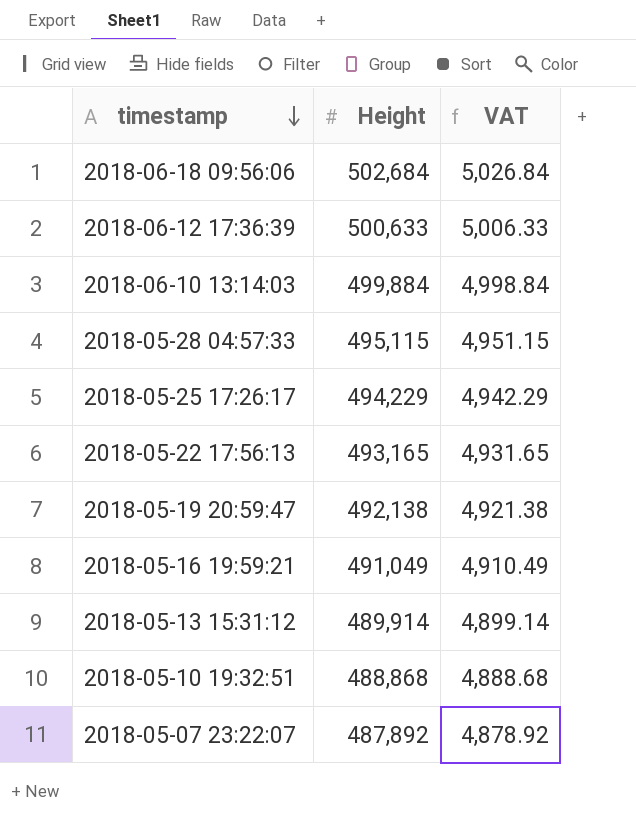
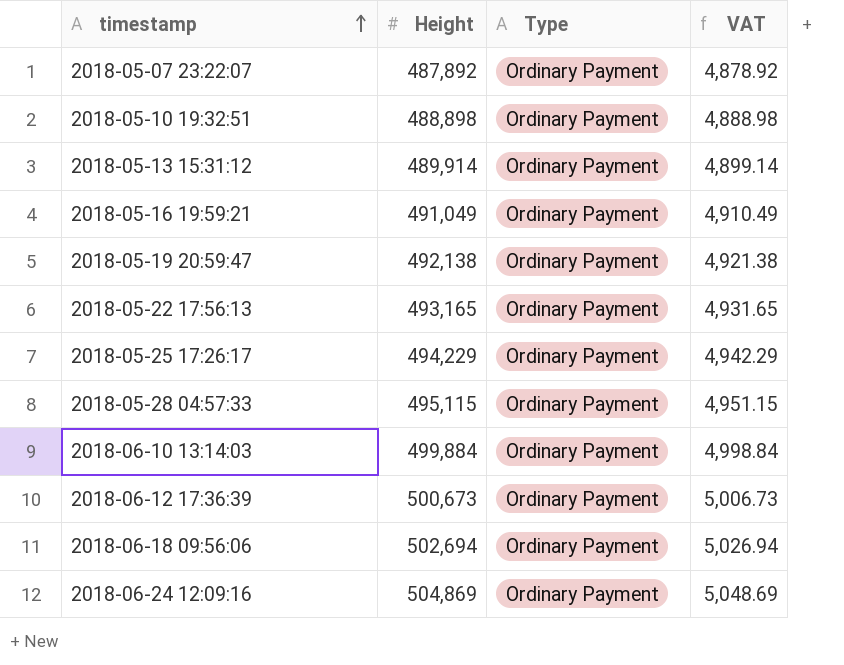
row order: timestamp descending -> timestamp ascending
column Type | position: none -> 3
2018-05-10 19:32:51 | Height: 488,868 -> 488,898
2018-05-10 19:32:51 | VAT: 4,888.68 -> 4,888.98
2018-06-12 17:36:39 | Height: 500,633 -> 500,673
2018-06-12 17:36:39 | VAT: 5,006.33 -> 5,006.73
2018-06-18 09:56:06 | Height: 502,684 -> 502,694
2018-06-18 09:56:06 | VAT: 5,026.84 -> 5,026.94
row 2018-06-24 12:09:16: none -> 504,869 | Ordinary Payment | 5,048.69

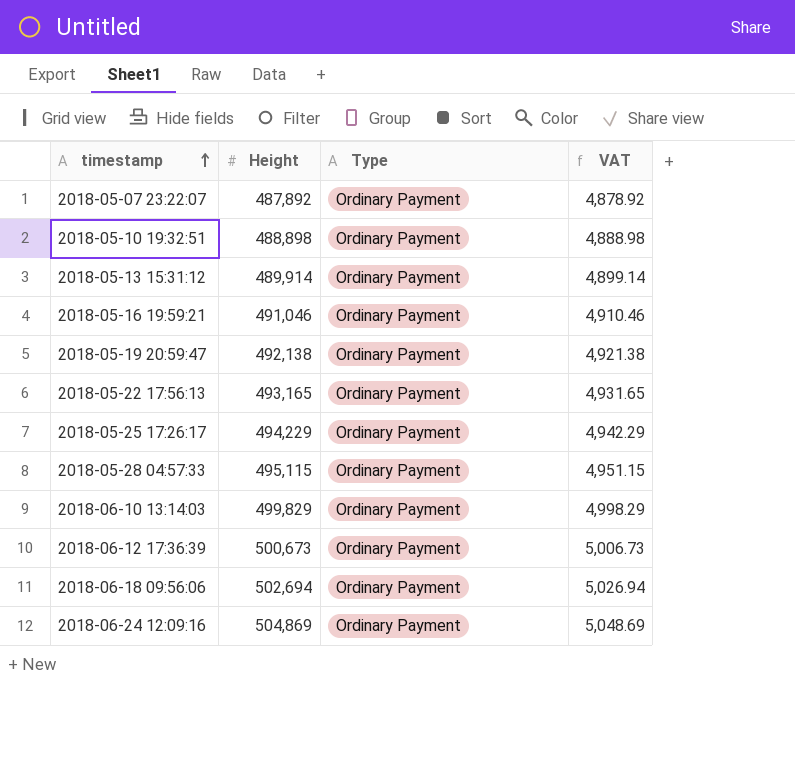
2018-05-16 19:59:21 | Height: 491,049 -> 491,046
2018-05-16 19:59:21 | VAT: 4,910.49 -> 4,910.46
2018-06-10 13:14:03 | Height: 499,884 -> 499,829
2018-06-10 13:14:03 | VAT: 4,998.84 -> 4,998.29

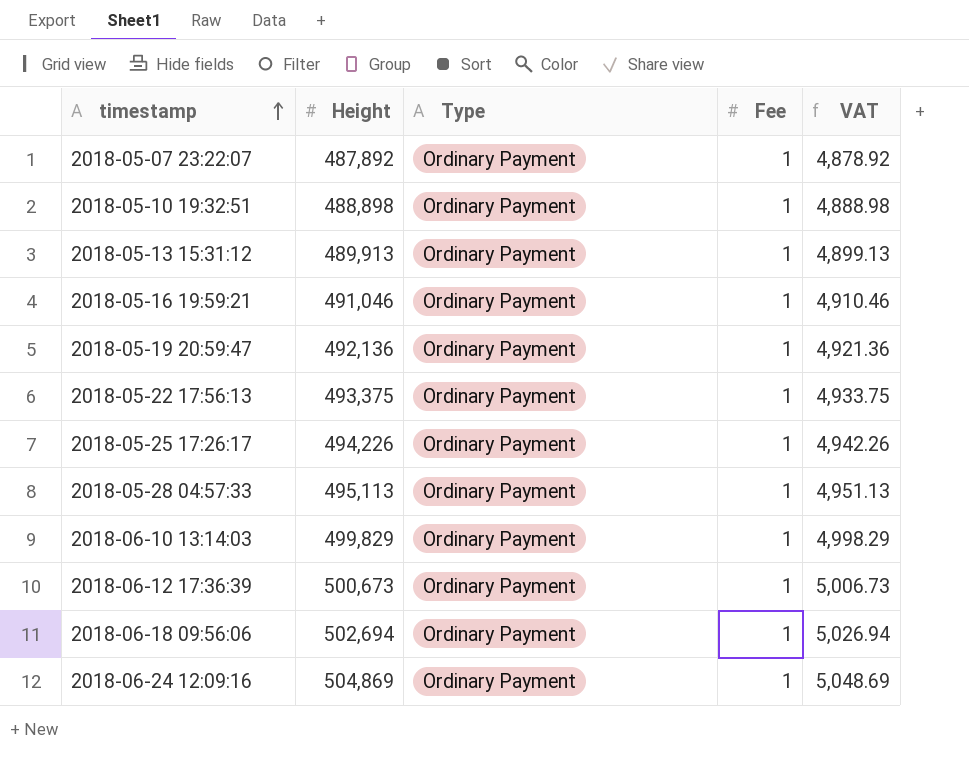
column Fee | position: none -> 4
2018-05-13 15:31:12 | Height: 489,914 -> 489,913
2018-05-13 15:31:12 | VAT: 4,899.14 -> 4,899.13
2018-05-19 20:59:47 | Height: 492,138 -> 492,136
2018-05-19 20:59:47 | VAT: 4,921.38 -> 4,921.36
2018-05-22 17:56:13 | Height: 493,165 -> 493,375
2018-05-22 17:56:13 | VAT: 4,931.65 -> 4,933.75
2018-05-25 17:26:17 | Height: 494,229 -> 494,226
2018-05-25 17:26:17 | VAT: 4,942.29 -> 4,942.26
2018-05-28 04:57:33 | Height: 495,115 -> 495,113
2018-05-28 04:57:33 | VAT: 4,951.15 -> 4,951.13

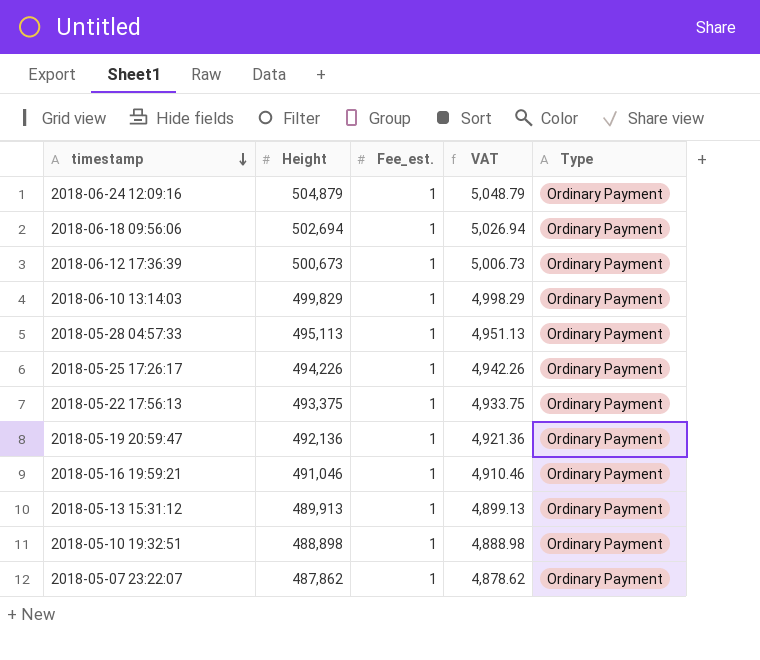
row order: timestamp ascending -> timestamp descending
column name: Fee -> Fee_est.
column Type | position: 3 -> 5
2018-06-24 12:09:16 | Height: 504,869 -> 504,879
2018-06-24 12:09:16 | VAT: 5,048.69 -> 5,048.79
2018-05-07 23:22:07 | Height: 487,892 -> 487,862
2018-05-07 23:22:07 | VAT: 4,878.92 -> 4,878.62

